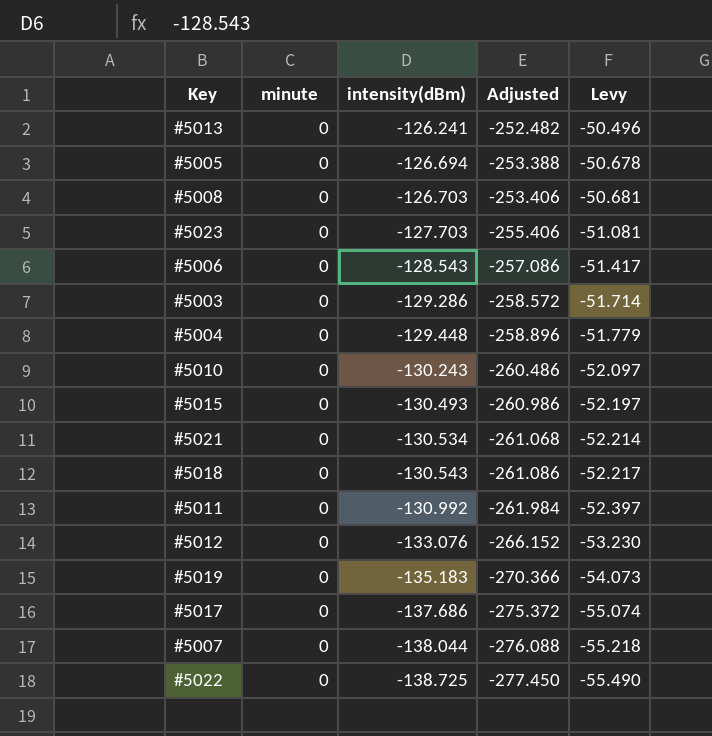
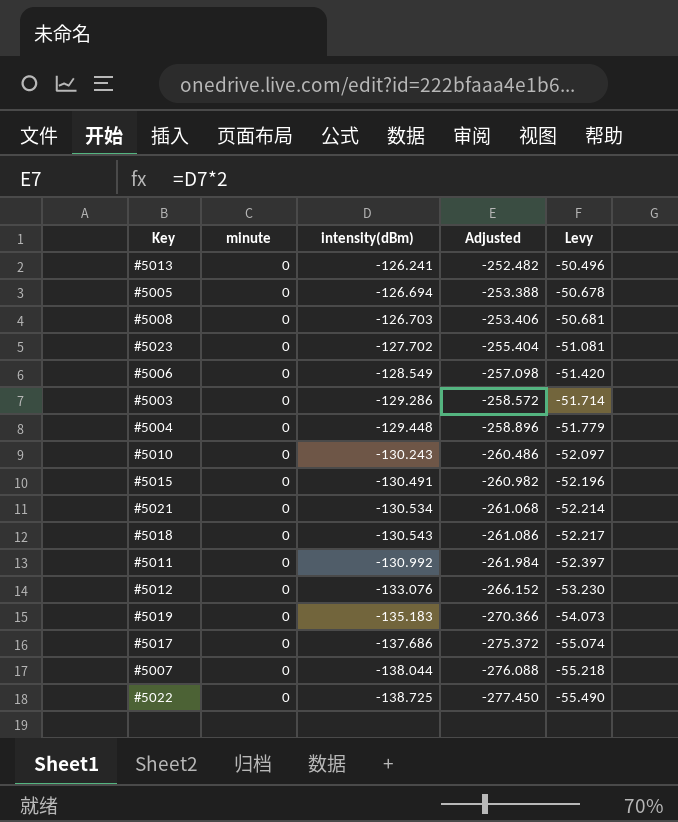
#5023 | intensity(dBm): -127.703 -> -127.702
#5023 | Adjusted: -255.406 -> -255.404
#5006 | intensity(dBm): -128.543 -> -128.549
#5006 | Adjusted: -257.086 -> -257.098
#5006 | Levy: -51.417 -> -51.420
#5015 | intensity(dBm): -130.493 -> -130.491
#5015 | Adjusted: -260.986 -> -260.982
#5015 | Levy: -52.197 -> -52.196

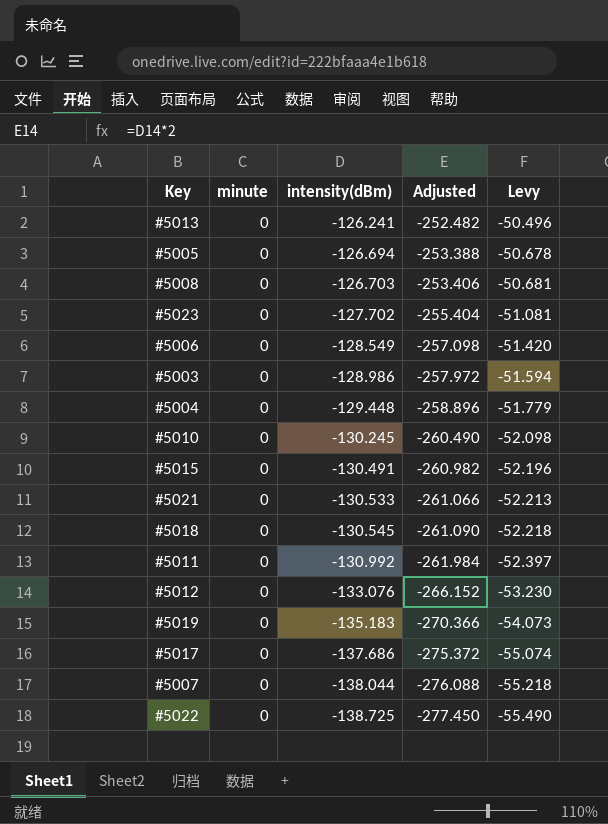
#5003 | intensity(dBm): -129.286 -> -128.986
#5003 | Adjusted: -258.572 -> -257.972
#5003 | Levy: -51.714 -> -51.594
#5010 | intensity(dBm): -130.243 -> -130.245
#5010 | Adjusted: -260.486 -> -260.490
#5010 | Levy: -52.097 -> -52.098
#5021 | intensity(dBm): -130.534 -> -130.533
#5021 | Adjusted: -261.068 -> -261.066
#5021 | Levy: -52.214 -> -52.213
#5018 | intensity(dBm): -130.543 -> -130.545
#5018 | Adjusted: -261.086 -> -261.090
#5018 | Levy: -52.217 -> -52.218

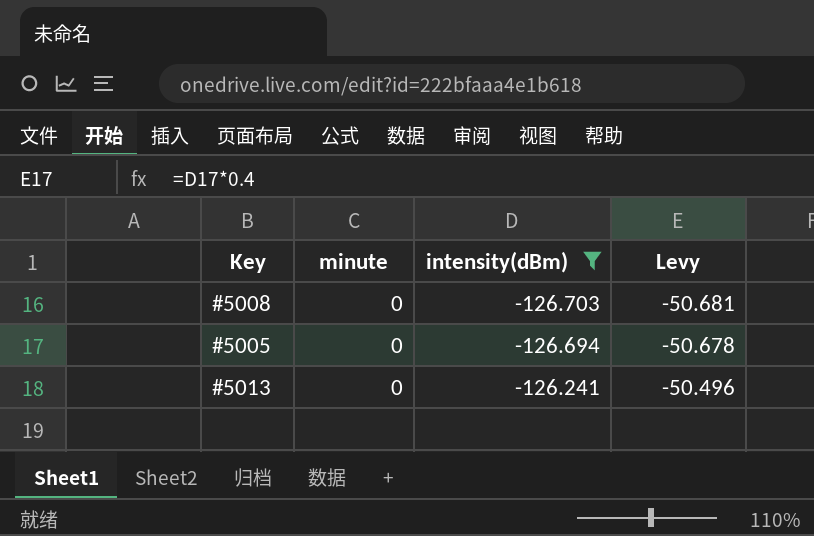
filter: none -> intensity(dBm) >= -126.703
row order: intensity(dBm) descending -> intensity(dBm) ascending
column Adjusted | formula: [intensity(dBm)] * 2 -> none

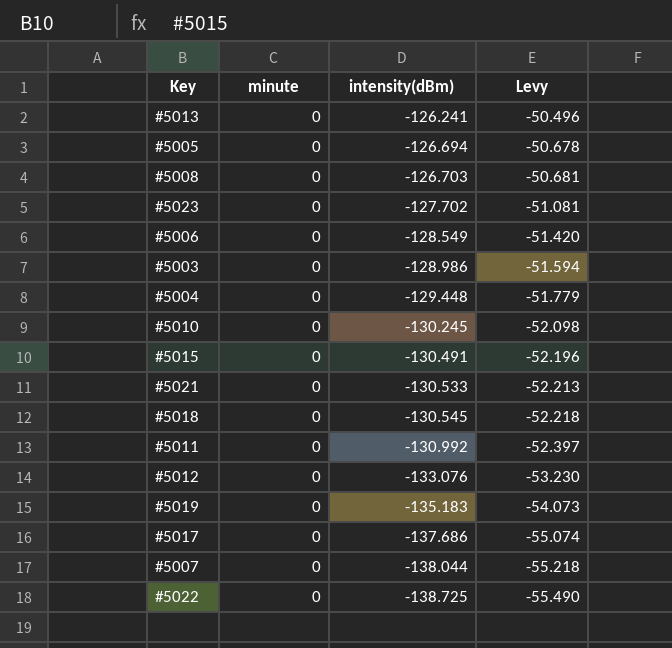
filter: intensity(dBm) >= -126.703 -> none
row order: intensity(dBm) ascending -> intensity(dBm) descending

